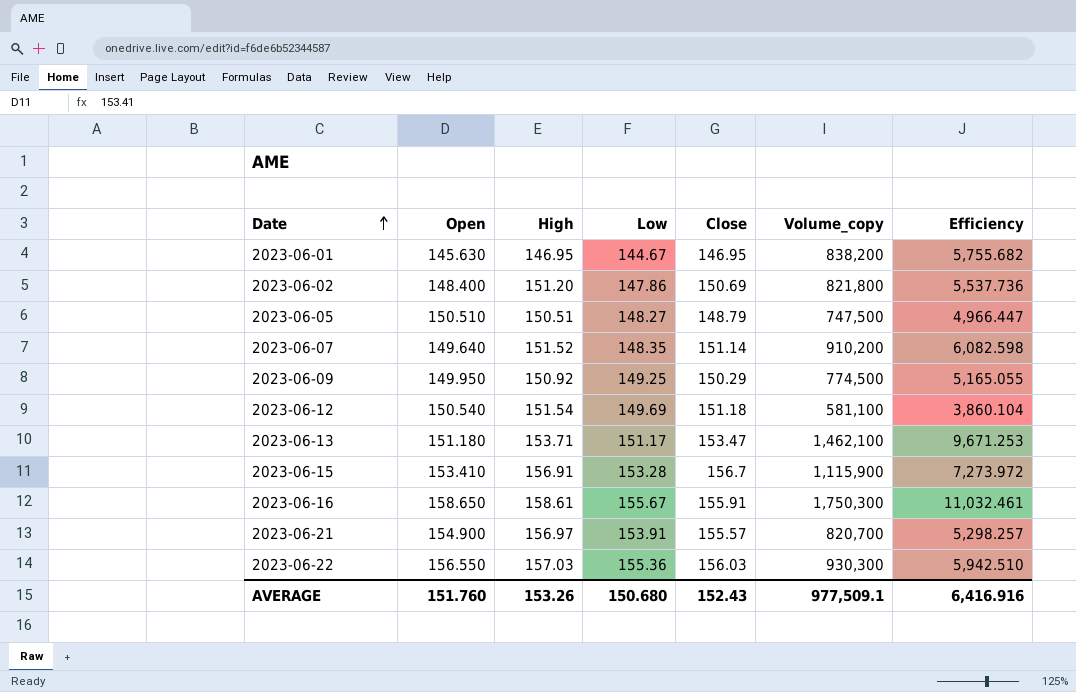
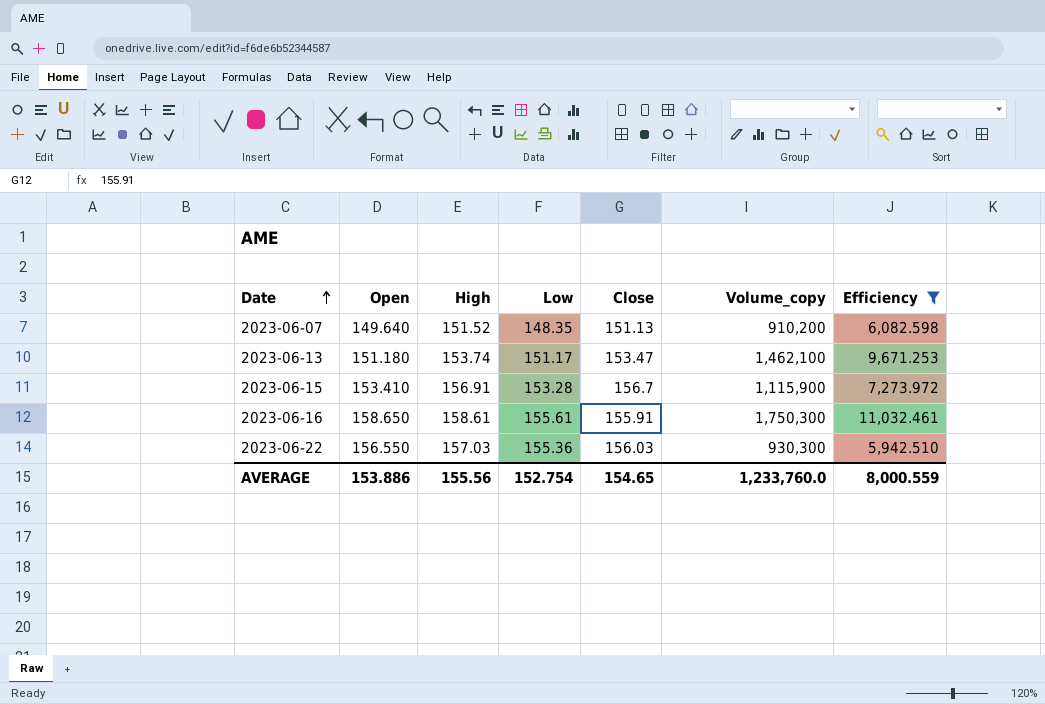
filter: none -> Efficiency >= 5,942.510
2023-06-07 | Close: 151.14 -> 151.13
2023-06-13 | High: 153.71 -> 153.74
2023-06-16 | Low: 155.67 -> 155.61
AVERAGE | Open: 151.760 -> 153.886
AVERAGE | High: 153.26 -> 155.56
AVERAGE | Low: 150.680 -> 152.754
AVERAGE | Close: 152.43 -> 154.65
AVERAGE | Volume_copy: 977,509.1 -> 1,233,760.0
AVERAGE | Efficiency: 6,416.916 -> 8,000.559

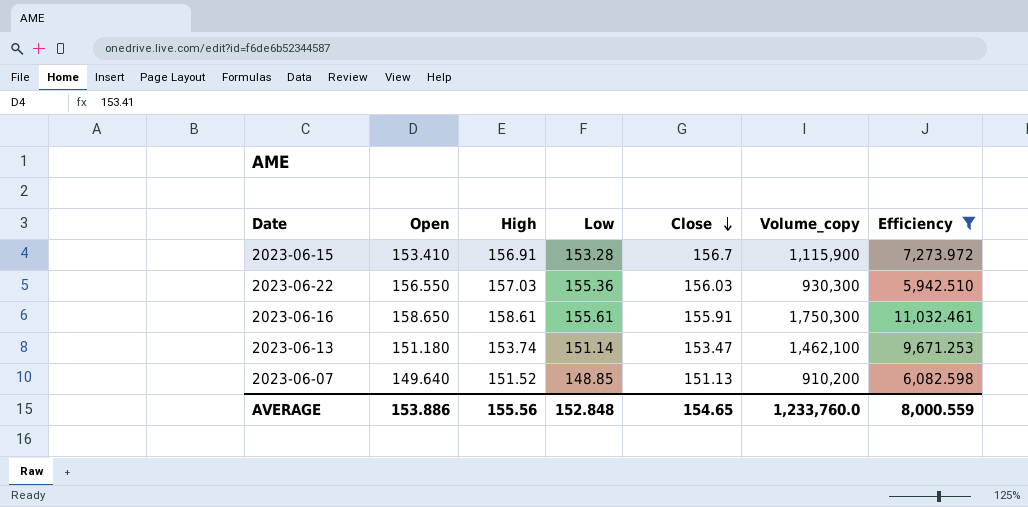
row order: Date ascending -> Close descending
2023-06-13 | Low: 151.17 -> 151.14
2023-06-07 | Low: 148.35 -> 148.85
AVERAGE | Low: 152.754 -> 152.848

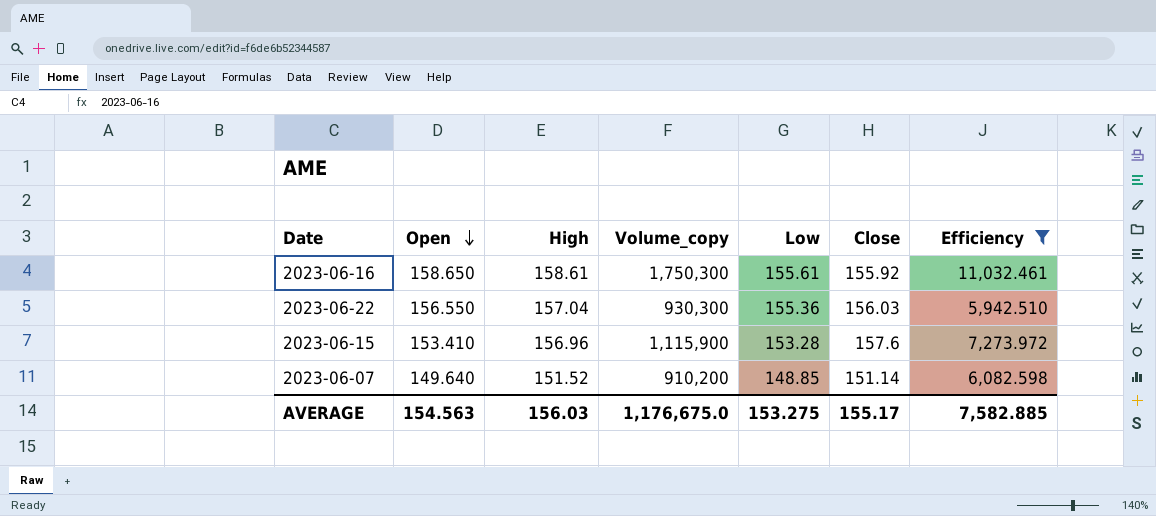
row order: Close descending -> Open descending
column Volume_copy | position: 6 -> 4
row 2023-06-13: 151.180 | 153.74 | 151.14 | 153.47 | 1,462,100 | 9,671.253 -> none
2023-06-16 | Close: 155.91 -> 155.92
2023-06-22 | High: 157.03 -> 157.04
2023-06-15 | High: 156.91 -> 156.96
2023-06-15 | Close: 156.7 -> 157.6
2023-06-07 | Close: 151.13 -> 151.14
AVERAGE | Open: 153.886 -> 154.563
AVERAGE | High: 155.56 -> 156.03
AVERAGE | Volume_copy: 1,233,760.0 -> 1,176,675.0
AVERAGE | Low: 152.848 -> 153.275
AVERAGE | Close: 154.65 -> 155.17
AVERAGE | Efficiency: 8,000.559 -> 7,582.885

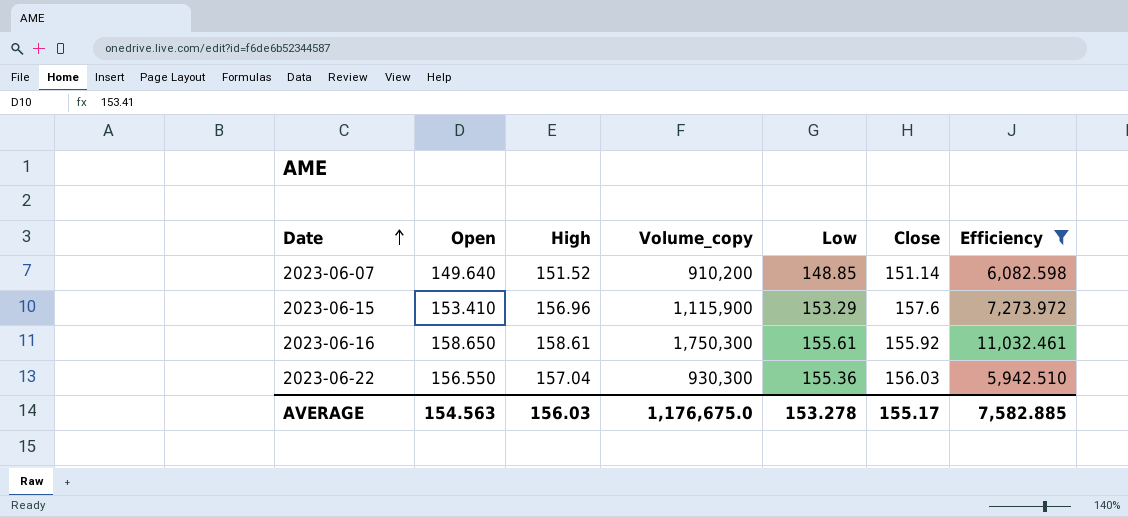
row order: Open descending -> Date ascending
2023-06-15 | Low: 153.28 -> 153.29
AVERAGE | Low: 153.275 -> 153.278

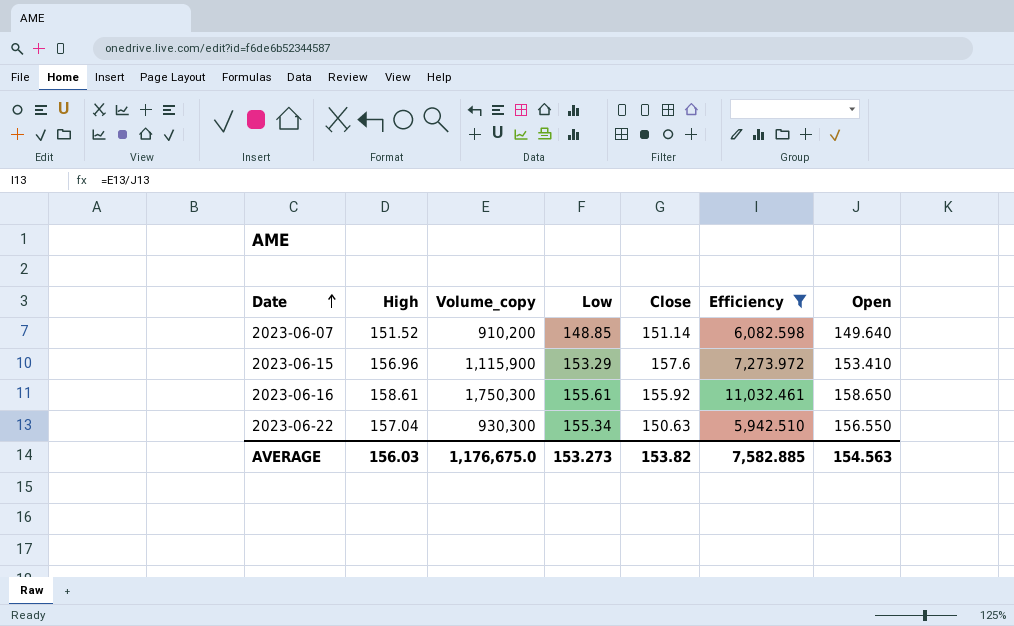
column Open | position: 2 -> 7
2023-06-22 | Low: 155.36 -> 155.34
2023-06-22 | Close: 156.03 -> 150.63
AVERAGE | Low: 153.278 -> 153.273
AVERAGE | Close: 155.17 -> 153.82

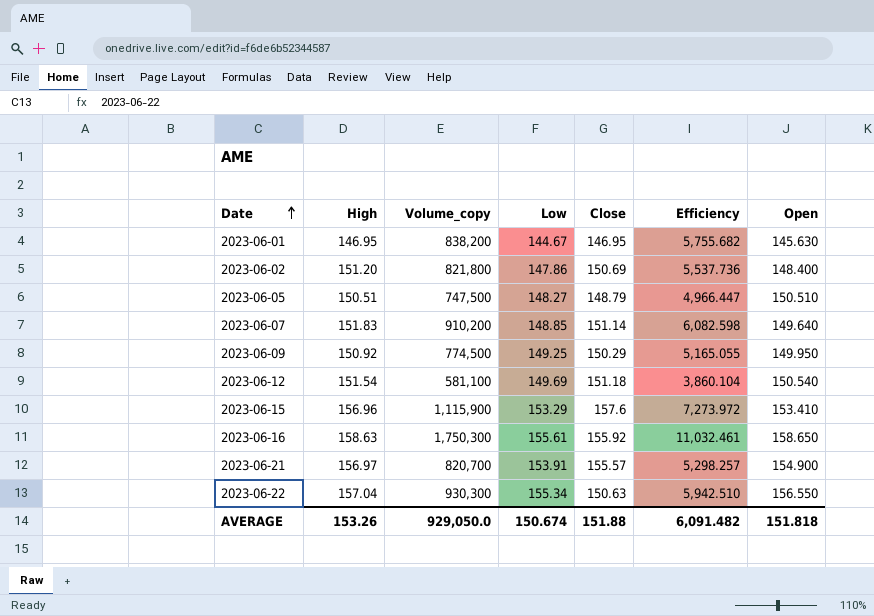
filter: Efficiency >= 5,942.510 -> none
2023-06-07 | High: 151.52 -> 151.83
2023-06-16 | High: 158.61 -> 158.63
AVERAGE | High: 156.03 -> 153.26
AVERAGE | Volume_copy: 1,176,675.0 -> 929,050.0
AVERAGE | Low: 153.273 -> 150.674
AVERAGE | Close: 153.82 -> 151.88
AVERAGE | Efficiency: 7,582.885 -> 6,091.482
AVERAGE | Open: 154.563 -> 151.818

